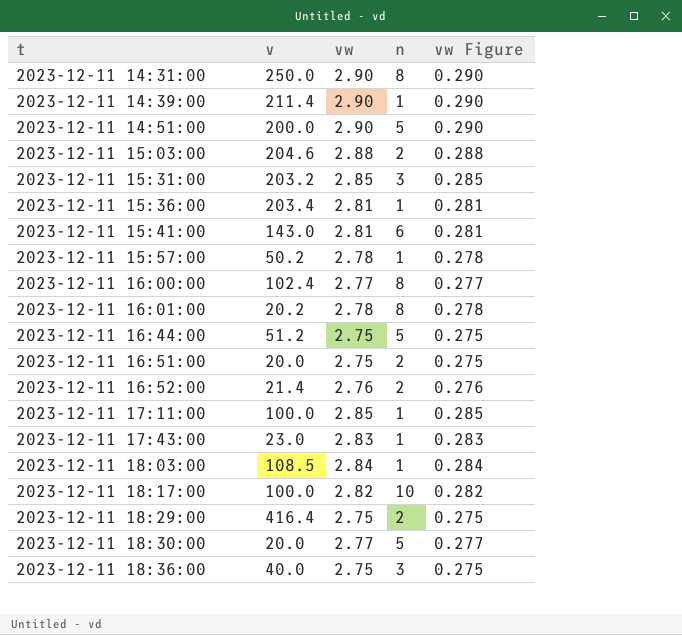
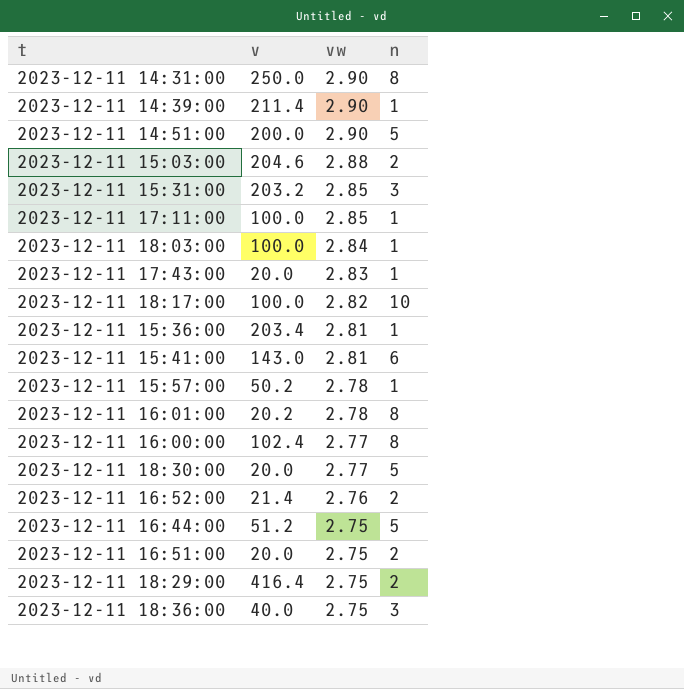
row order: t ascending -> vw descending
column vw Figure | formula: [vw] * 0.1 -> none
2023-12-11 18:03:00 | v: 108.5 -> 100.0
2023-12-11 17:43:00 | v: 23.0 -> 20.0

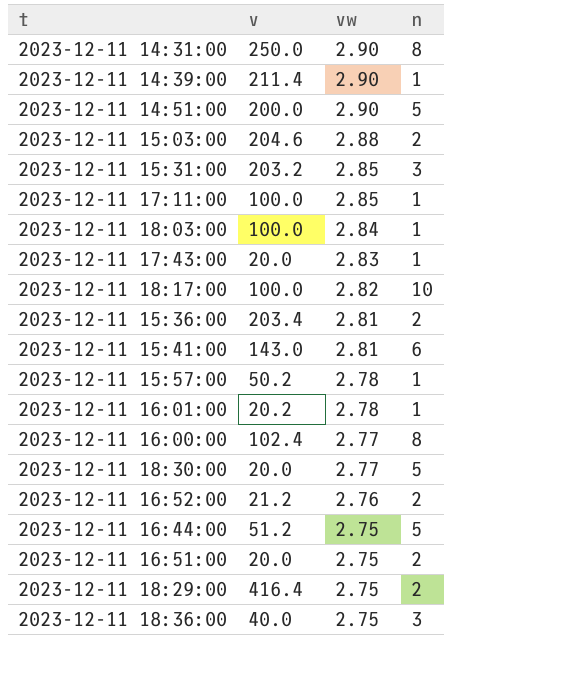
2023-12-11 15:36:00 | n: 1 -> 2
2023-12-11 16:01:00 | n: 8 -> 1
2023-12-11 16:52:00 | v: 21.4 -> 21.2

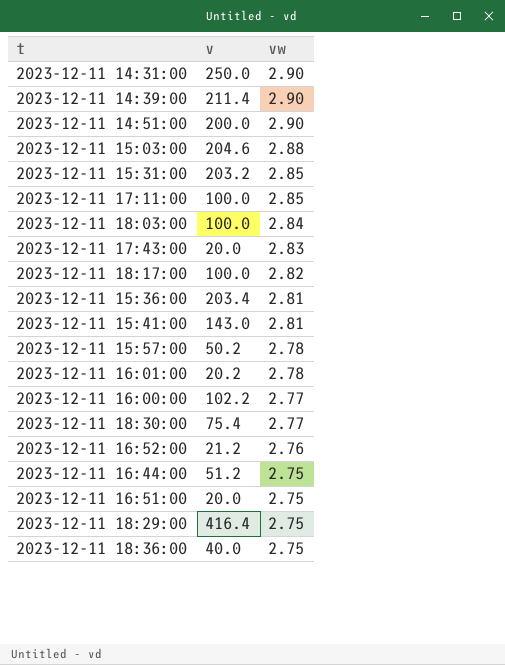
column n | position: 4 -> none
2023-12-11 16:00:00 | v: 102.4 -> 102.2
2023-12-11 18:30:00 | v: 20.0 -> 75.4

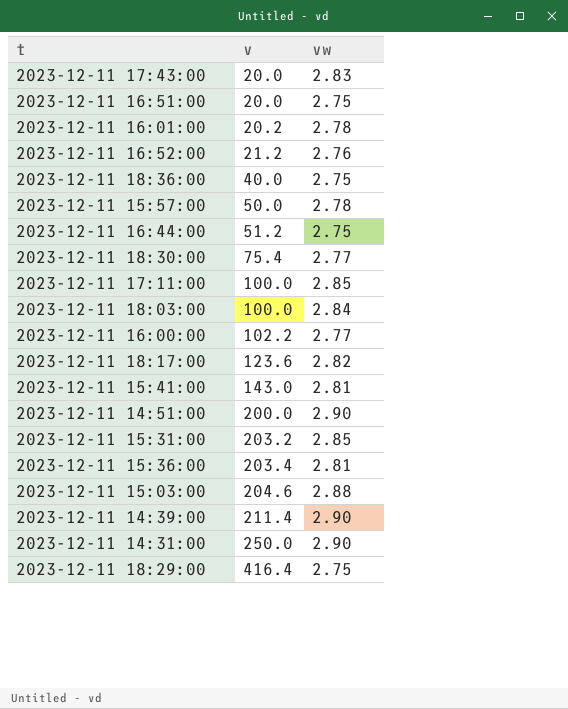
row order: vw descending -> v ascending
2023-12-11 15:57:00 | v: 50.2 -> 50.0
2023-12-11 18:17:00 | v: 100.0 -> 123.6

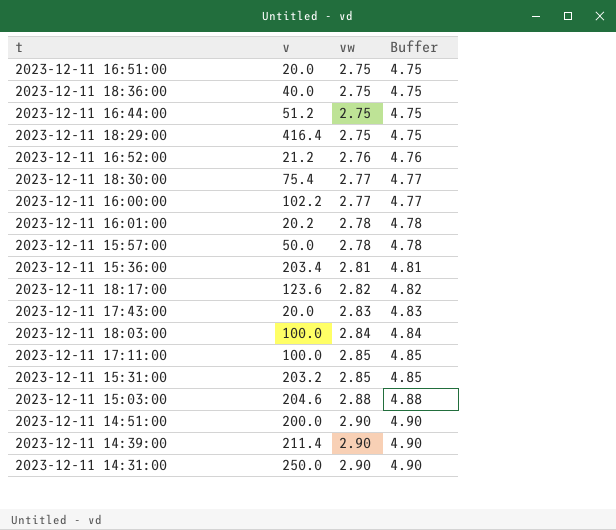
row order: v ascending -> vw ascending
column Buffer | formula: none -> [vw] + 2
row 2023-12-11 15:41:00: 143.0 | 2.81 -> none

